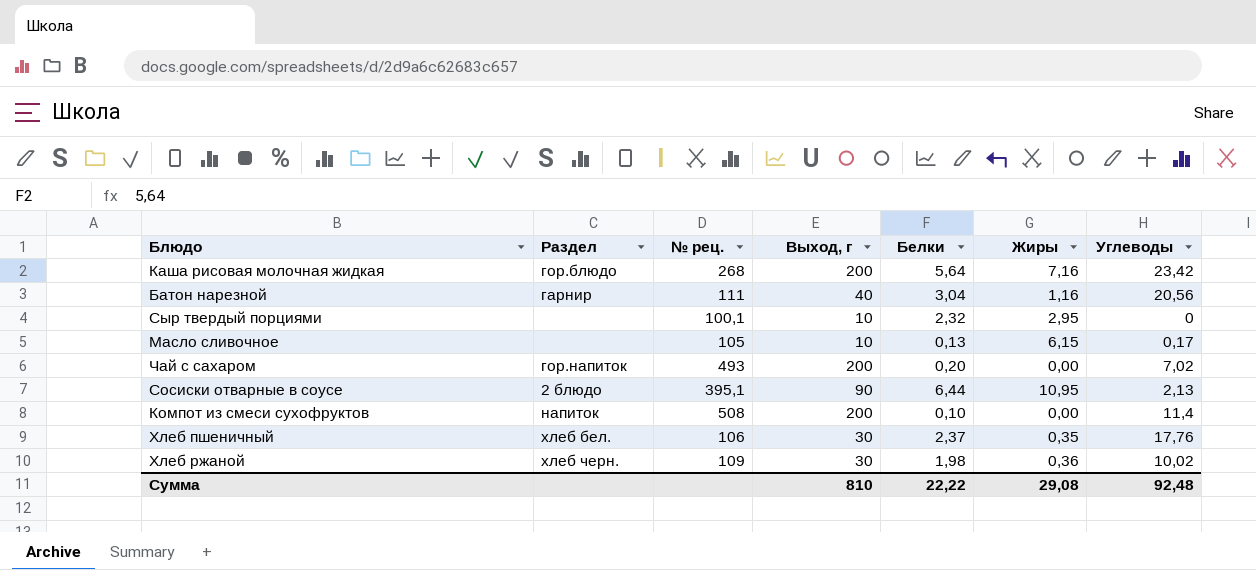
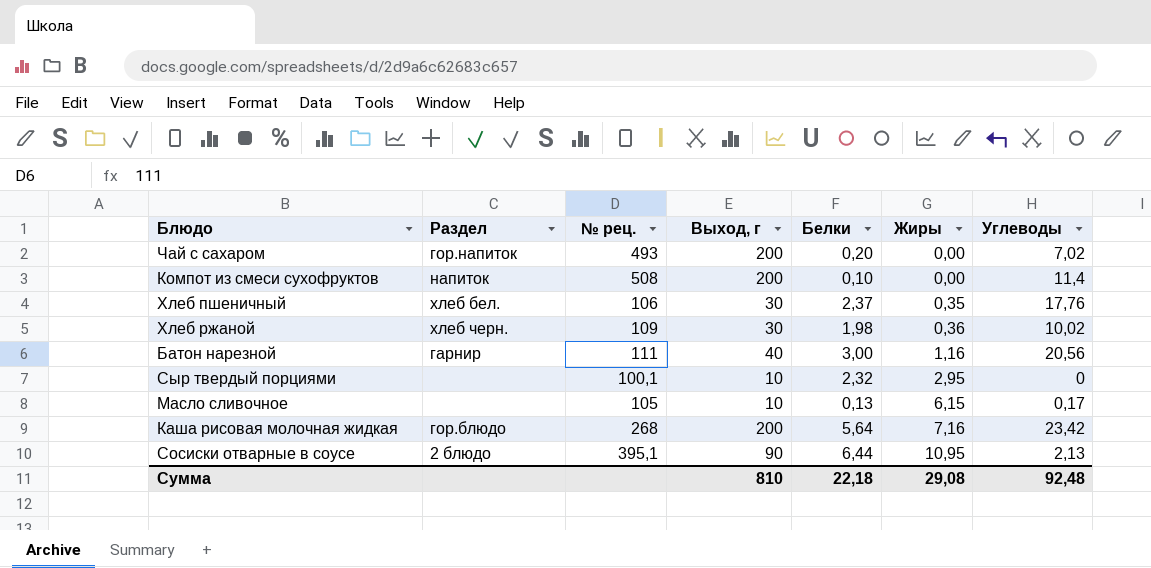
row order: none -> Жиры ascending
Батон нарезной | Белки: 3,04 -> 3,00
Сумма | Белки: 22,22 -> 22,18

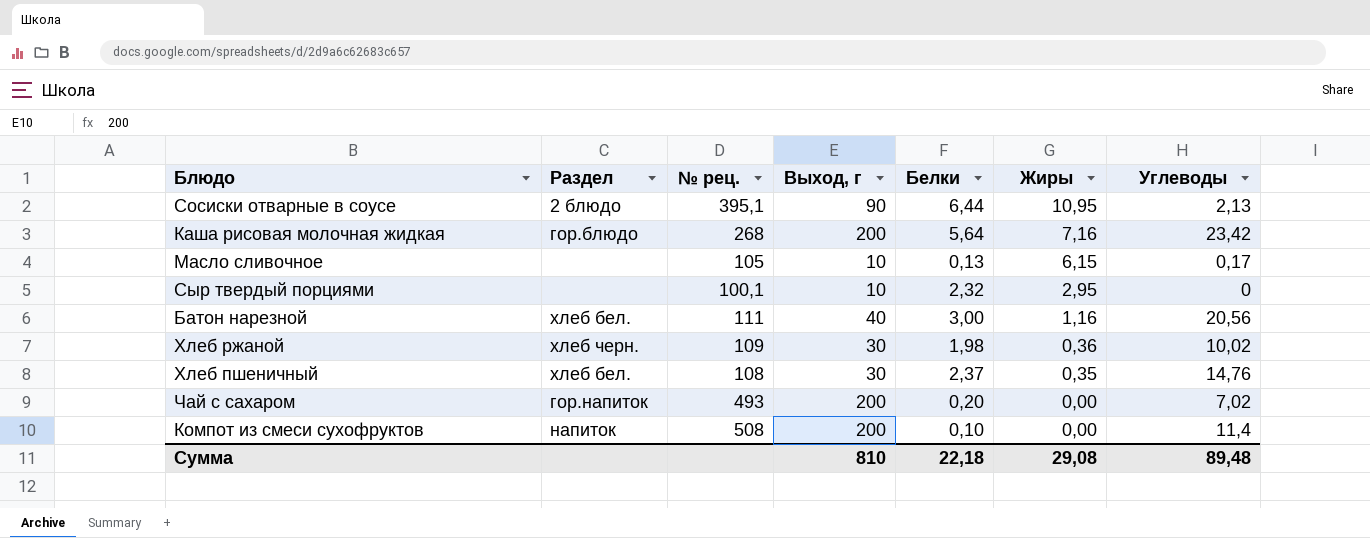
row order: Жиры ascending -> Жиры descending
Батон нарезной | Раздел: гарнир -> хлеб бел.
Хлеб пшеничный | № рец.: 106 -> 108
Хлеб пшеничный | Углеводы: 17,76 -> 14,76
Сумма | Углеводы: 92,48 -> 89,48

